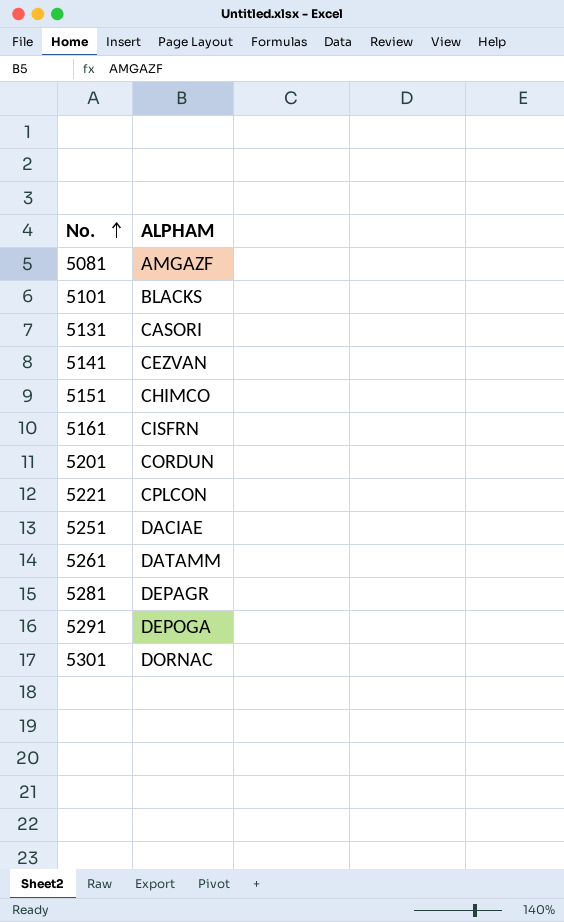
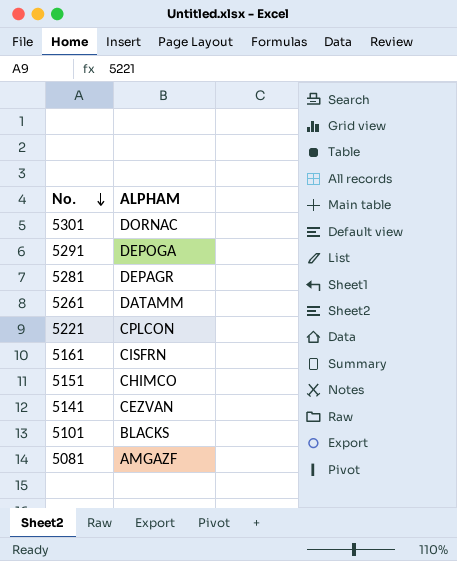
row order: No. ascending -> No. descending
row 5131: CASORI -> none
row 5201: CORDUN -> none
row 5251: DACIAE -> none

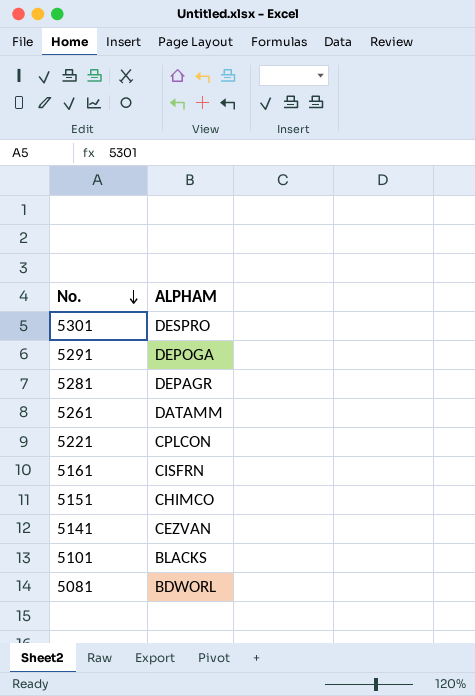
5301 | ALPHAM: DORNAC -> DESPRO
5081 | ALPHAM: AMGAZF -> BDWORL

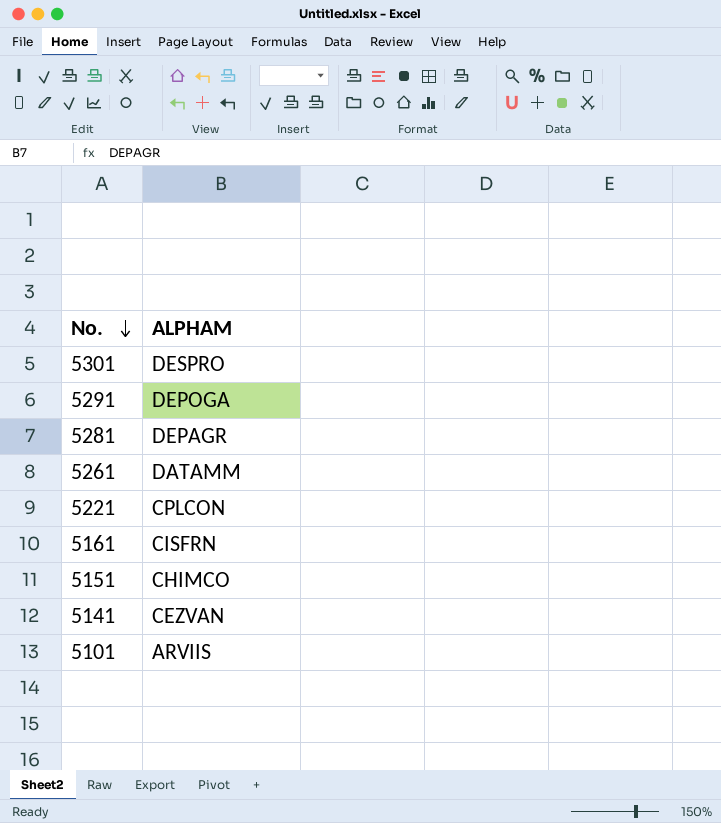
row 5081: BDWORL -> none
5101 | ALPHAM: BLACKS -> ARVIIS

